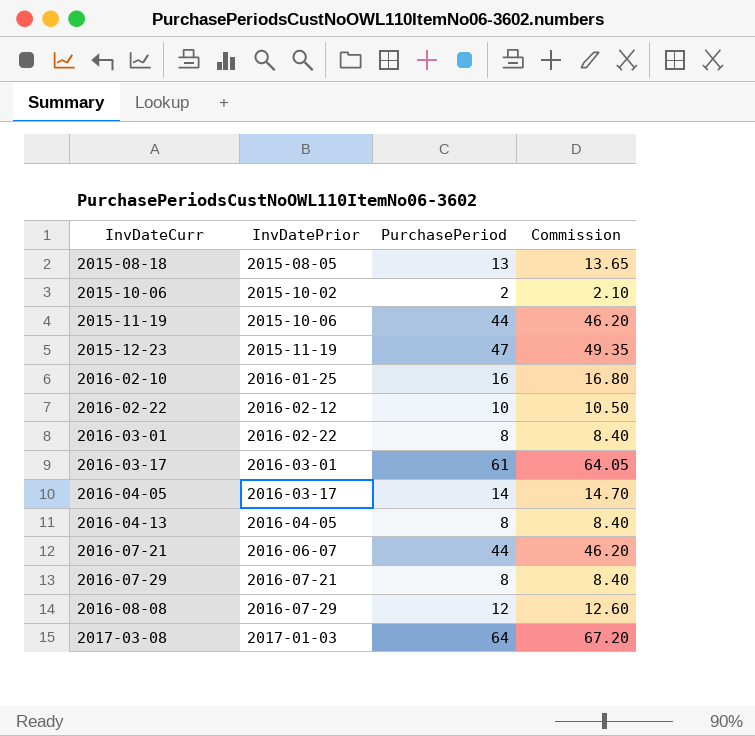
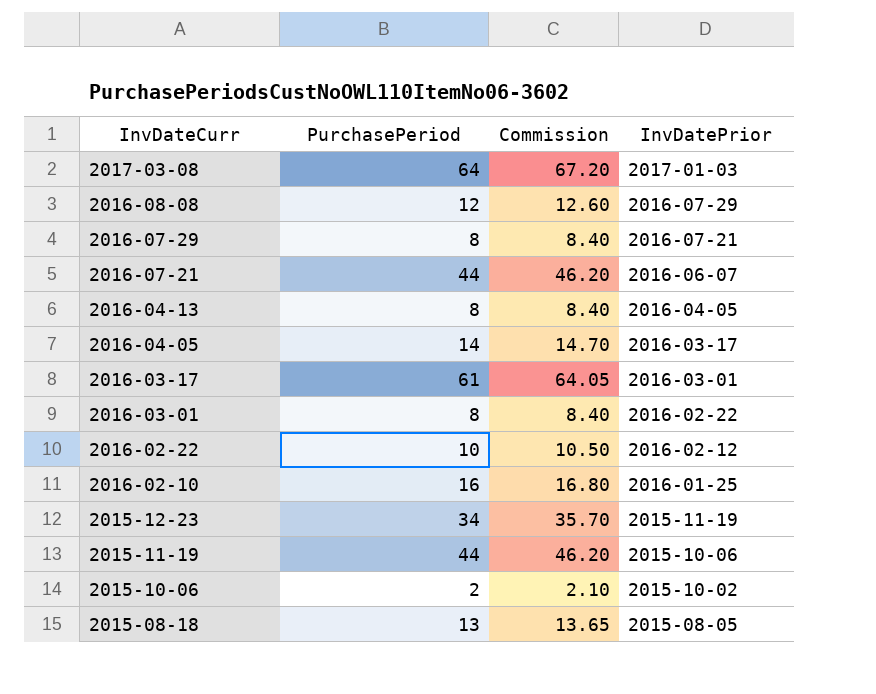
row order: InvDateCurr ascending -> InvDateCurr descending
column InvDatePrior | position: 2 -> 4
2015-12-23 | PurchasePeriod: 47 -> 34
2015-12-23 | Commission: 49.35 -> 35.70

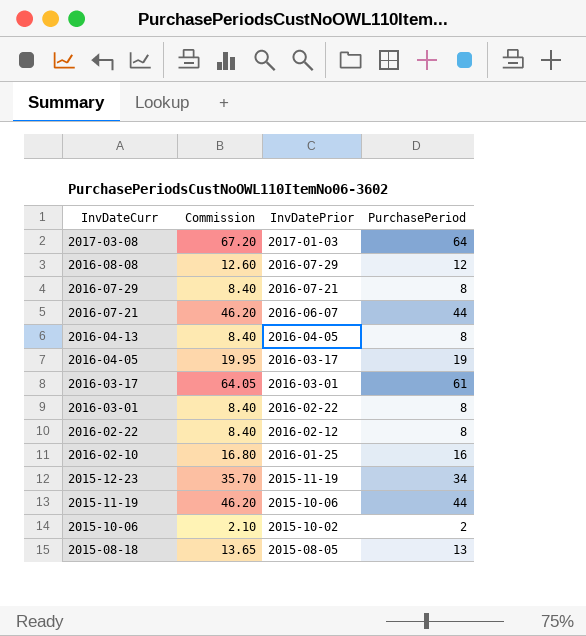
column PurchasePeriod | position: 2 -> 4
2016-04-05 | Commission: 14.70 -> 19.95
2016-04-05 | PurchasePeriod: 14 -> 19
2016-02-22 | Commission: 10.50 -> 8.40
2016-02-22 | PurchasePeriod: 10 -> 8

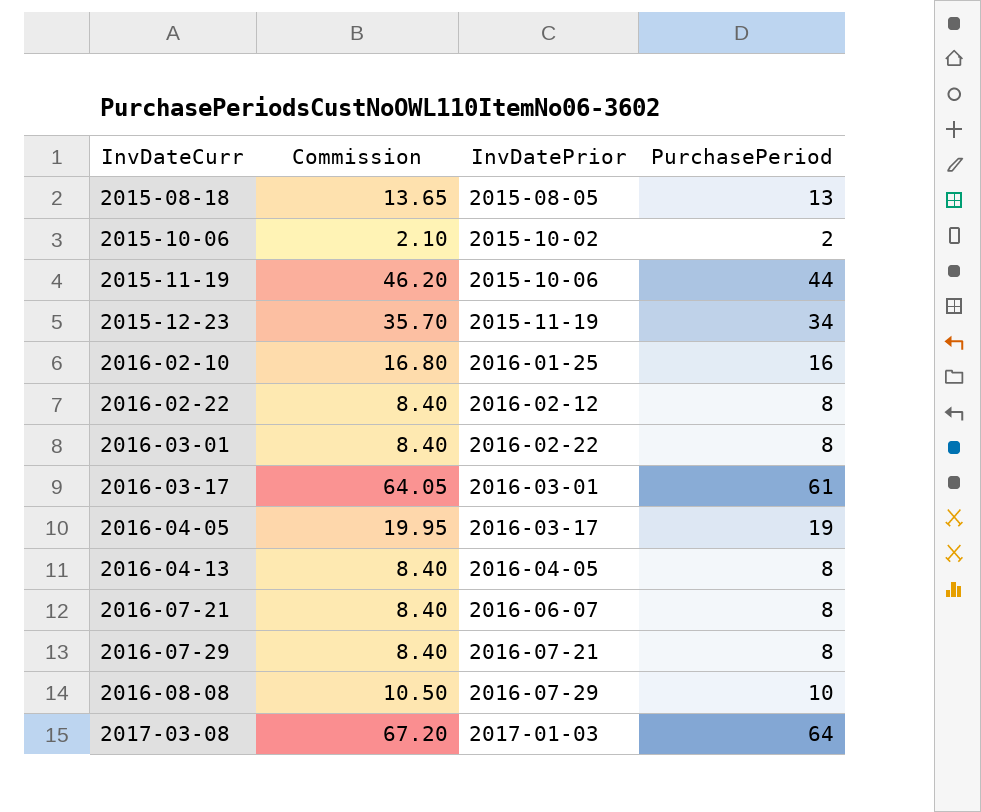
row order: InvDateCurr descending -> InvDateCurr ascending
2016-07-21 | Commission: 46.20 -> 8.40
2016-07-21 | PurchasePeriod: 44 -> 8
2016-08-08 | Commission: 12.60 -> 10.50
2016-08-08 | PurchasePeriod: 12 -> 10

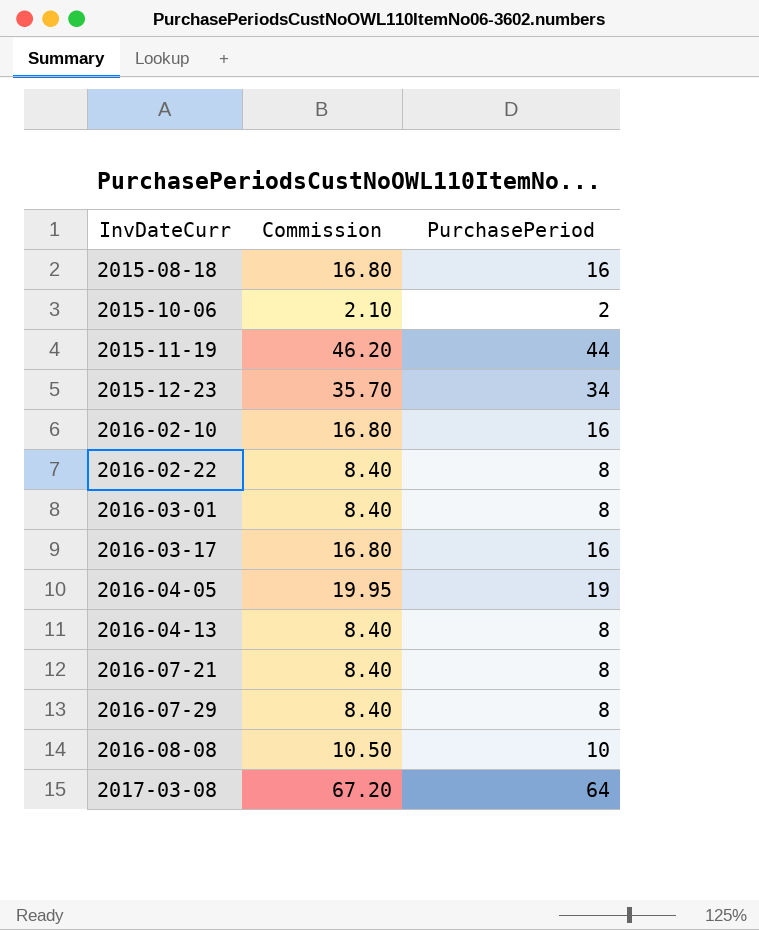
column InvDatePrior | position: 3 -> none
2015-08-18 | Commission: 13.65 -> 16.80
2015-08-18 | PurchasePeriod: 13 -> 16
2016-03-17 | Commission: 64.05 -> 16.80
2016-03-17 | PurchasePeriod: 61 -> 16

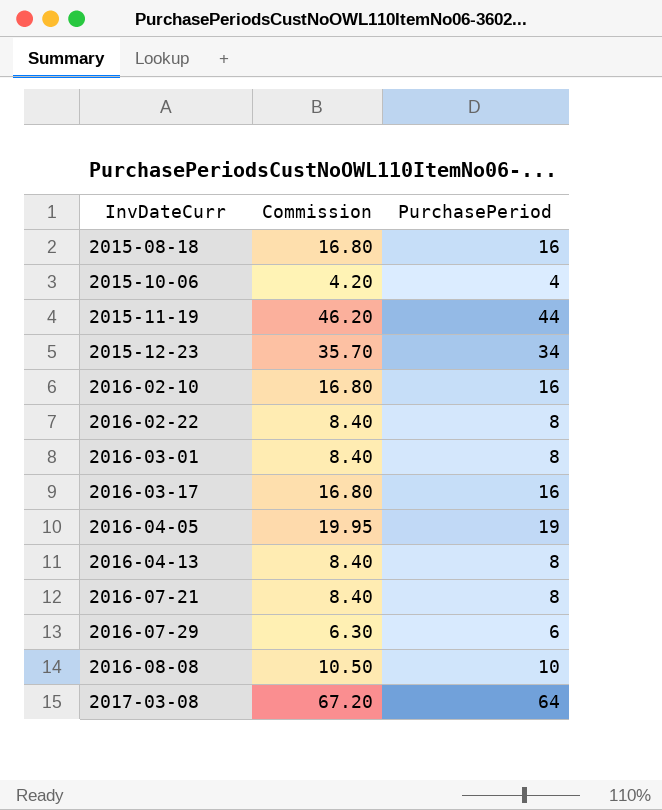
2015-10-06 | Commission: 2.10 -> 4.20
2015-10-06 | PurchasePeriod: 2 -> 4
2016-07-29 | Commission: 8.40 -> 6.30
2016-07-29 | PurchasePeriod: 8 -> 6

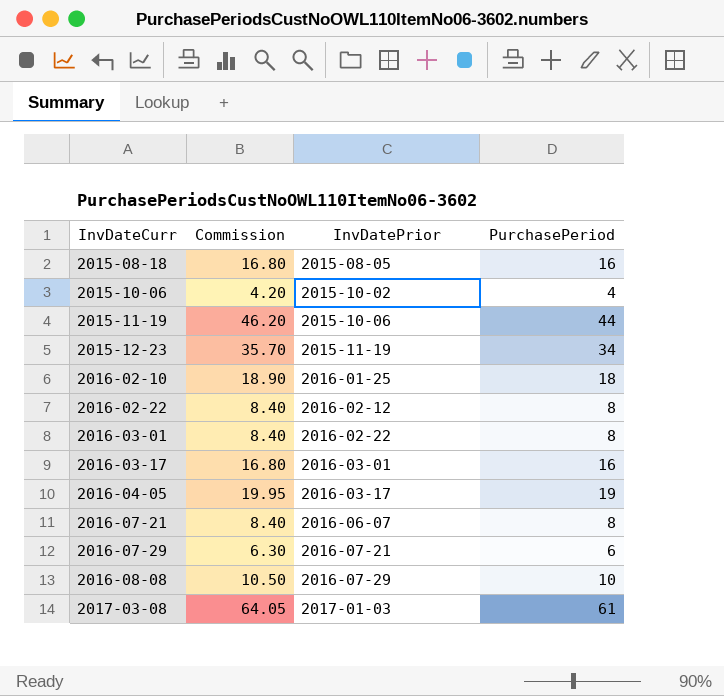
column InvDatePrior | position: none -> 3
row 2016-04-13: 8.40 | 8 -> none
2016-02-10 | Commission: 16.80 -> 18.90
2016-02-10 | PurchasePeriod: 16 -> 18
2017-03-08 | Commission: 67.20 -> 64.05
2017-03-08 | PurchasePeriod: 64 -> 61

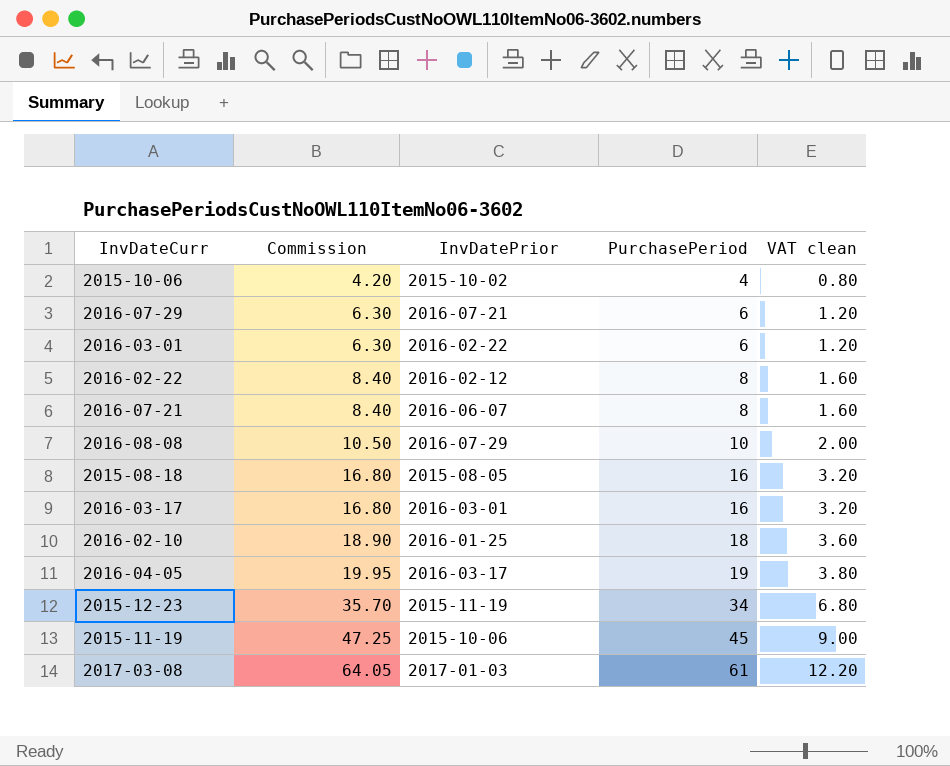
row order: InvDateCurr ascending -> Commission ascending
column VAT clean | formula: none -> [PurchasePeriod] * 0.2
2016-03-01 | Commission: 8.40 -> 6.30
2016-03-01 | PurchasePeriod: 8 -> 6
2015-11-19 | Commission: 46.20 -> 47.25
2015-11-19 | PurchasePeriod: 44 -> 45

